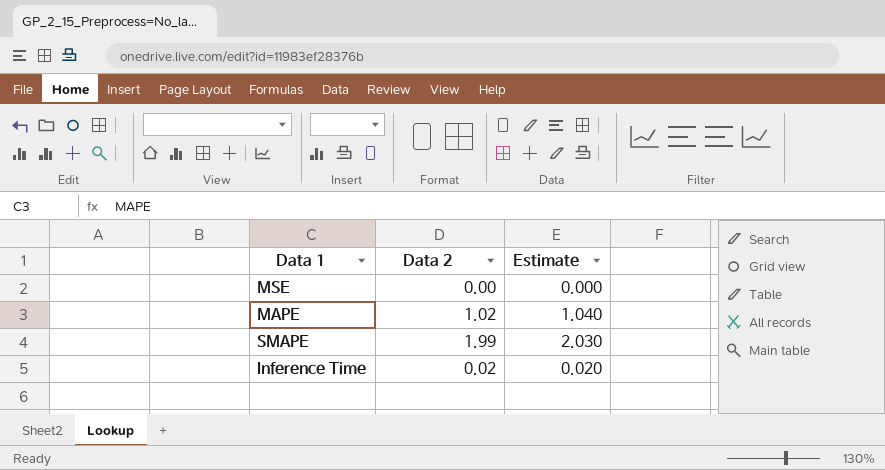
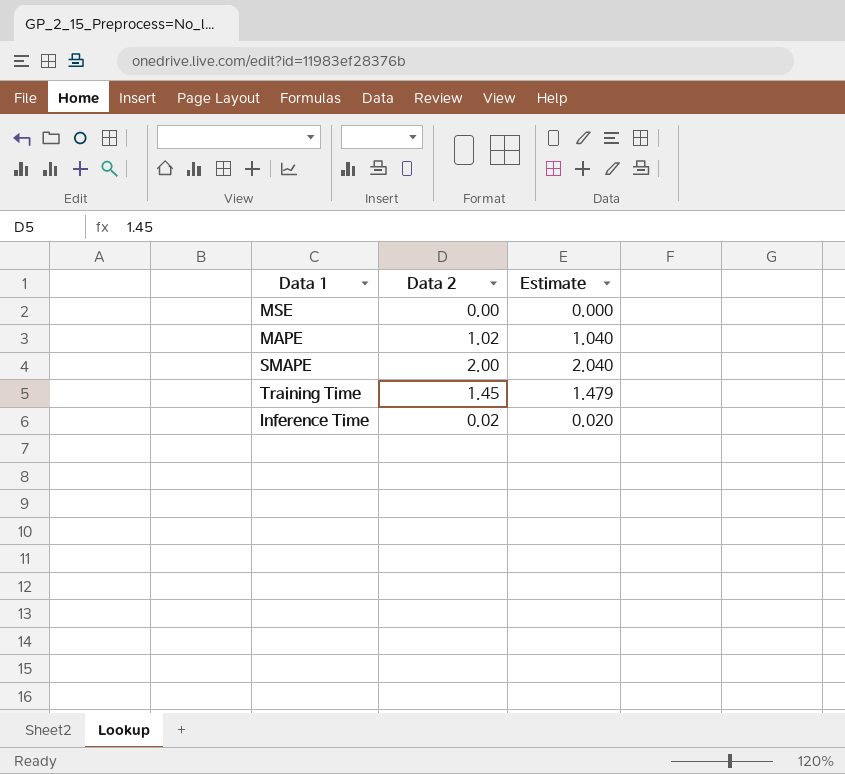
SMAPE | Data 2: 1.99 -> 2.00
SMAPE | Estimate: 2.030 -> 2.040
row Training Time: none -> 1.45 | 1.479

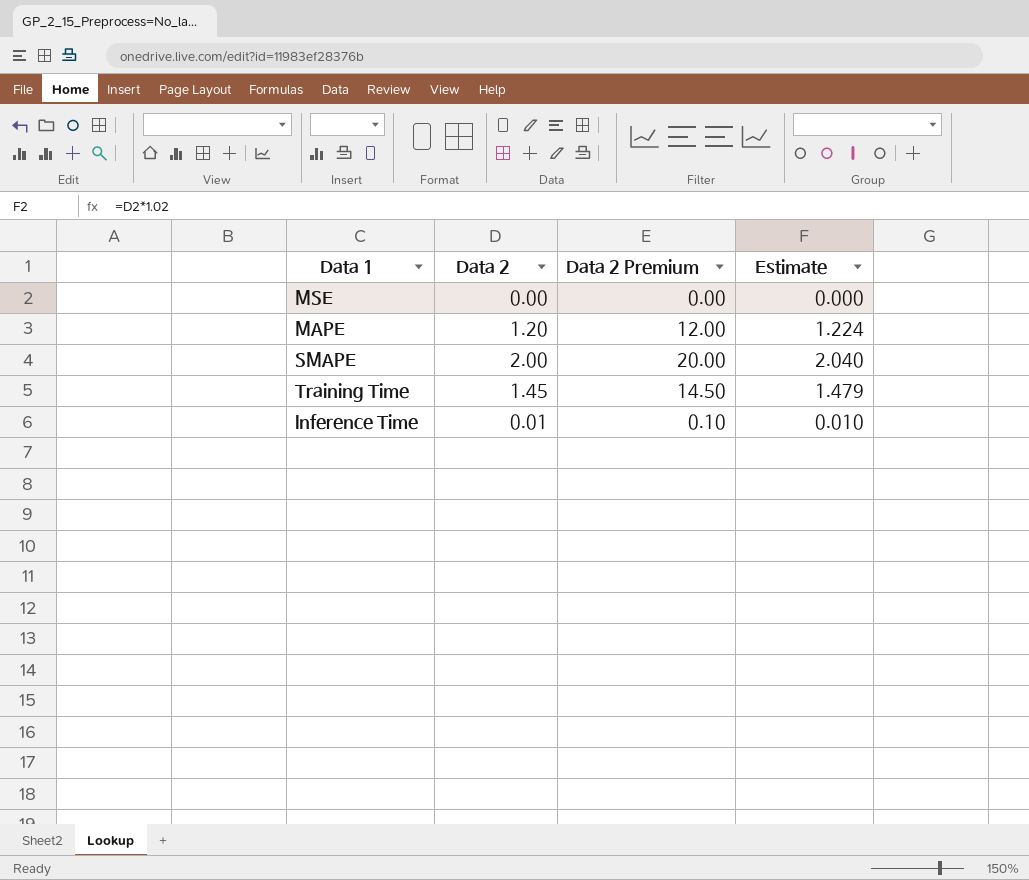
column Data 2 Premium | formula: none -> [Data 2] * 10
MAPE | Data 2: 1.02 -> 1.20
MAPE | Estimate: 1.040 -> 1.224
Inference Time | Data 2: 0.02 -> 0.01
Inference Time | Estimate: 0.020 -> 0.010

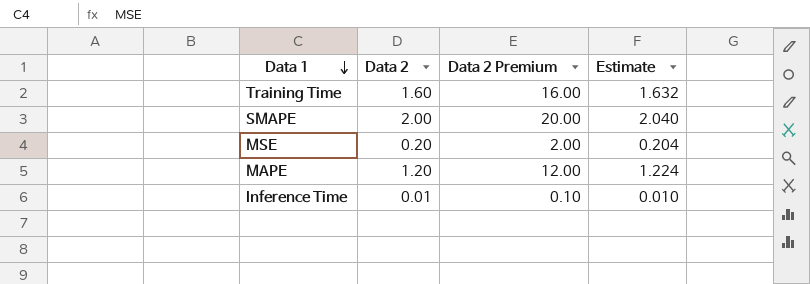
row order: none -> Data 1 descending
Training Time | Data 2: 1.45 -> 1.60
Training Time | Data 2 Premium: 14.50 -> 16.00
Training Time | Estimate: 1.479 -> 1.632
MSE | Data 2: 0.00 -> 0.20
MSE | Data 2 Premium: 0.00 -> 2.00
MSE | Estimate: 0.000 -> 0.204

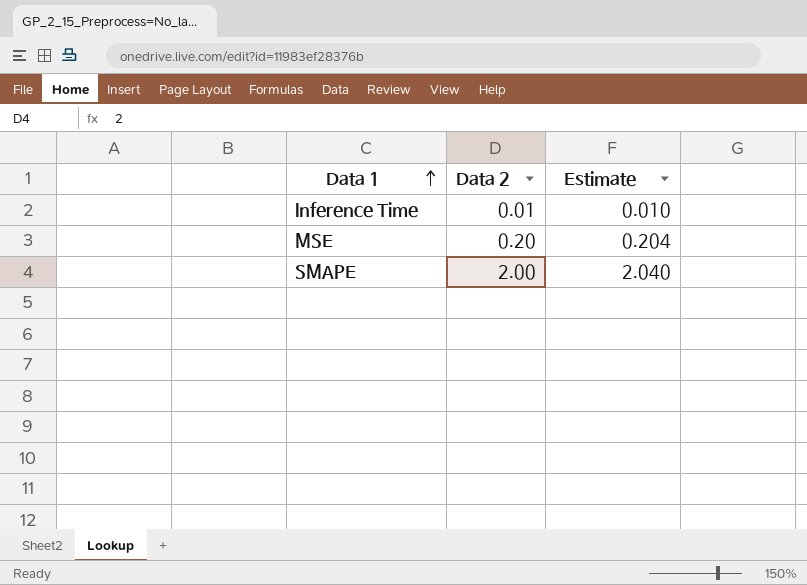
row order: Data 1 descending -> Data 1 ascending
column Data 2 Premium | formula: [Data 2] * 10 -> none
row Training Time: 1.60 | 16.00 | 1.632 -> none
row MAPE: 1.20 | 12.00 | 1.224 -> none

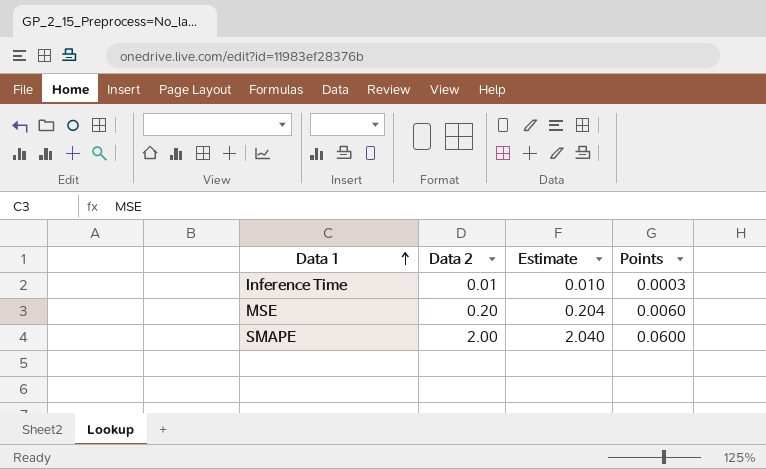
column Points | formula: none -> [Data 2] * 0.03

